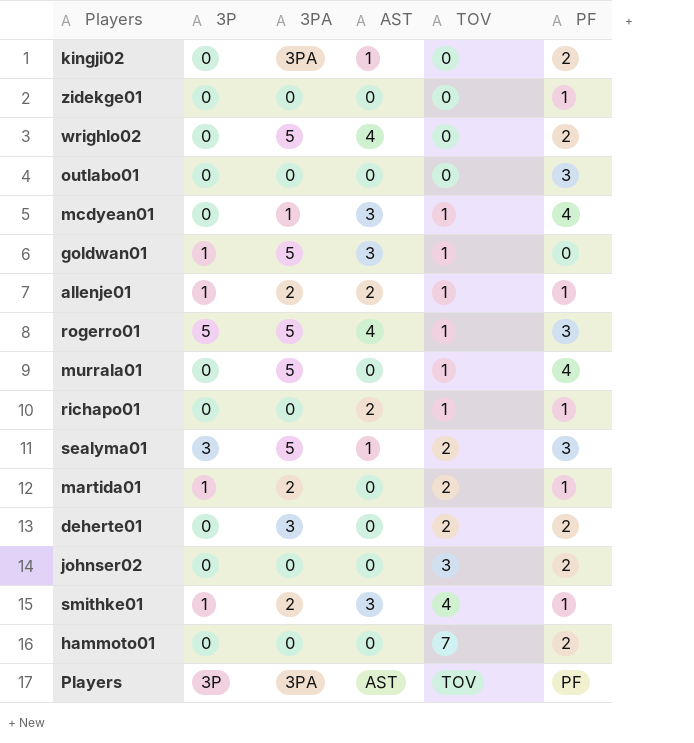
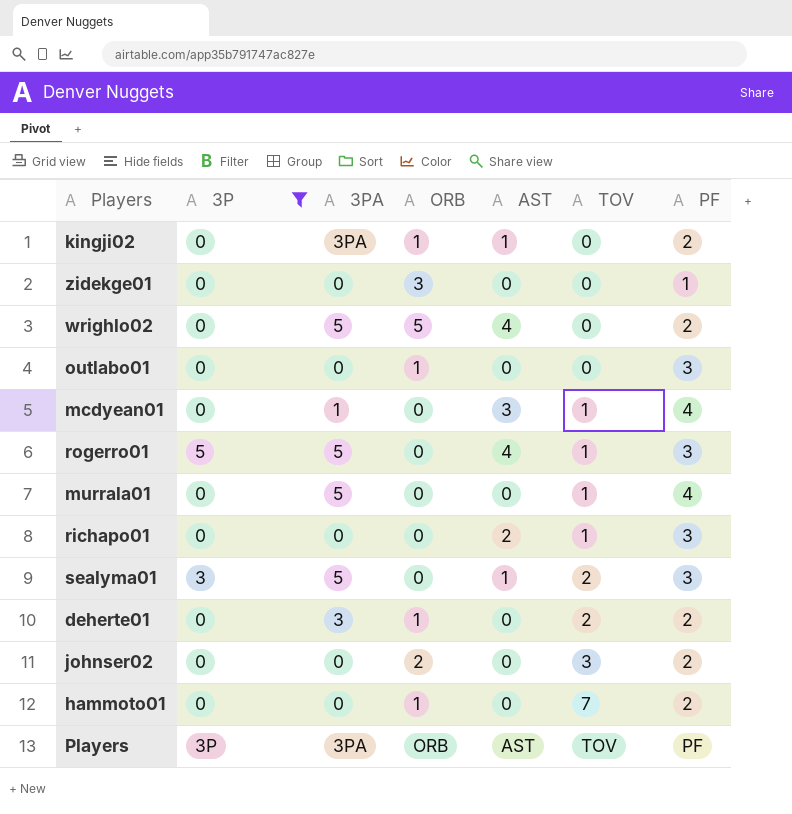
filter: none -> 3P != 1
column ORB | position: none -> 4
richapo01 | PF: 1 -> 3

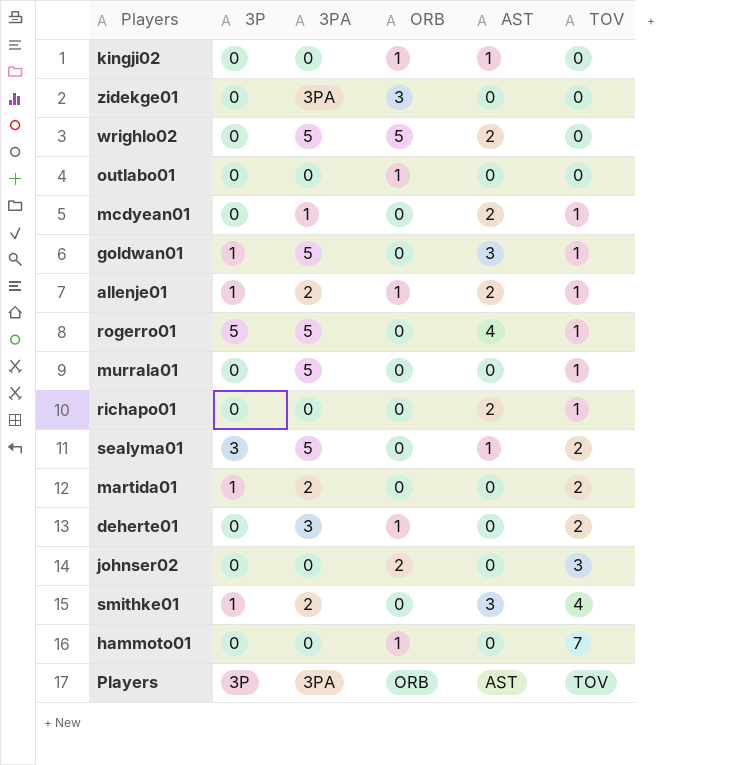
filter: 3P != 1 -> none
column PF | position: 7 -> none
kingji02 | 3PA: 3PA -> 0
zidekge01 | 3PA: 0 -> 3PA
wrighlo02 | AST: 4 -> 2
mcdyean01 | AST: 3 -> 2

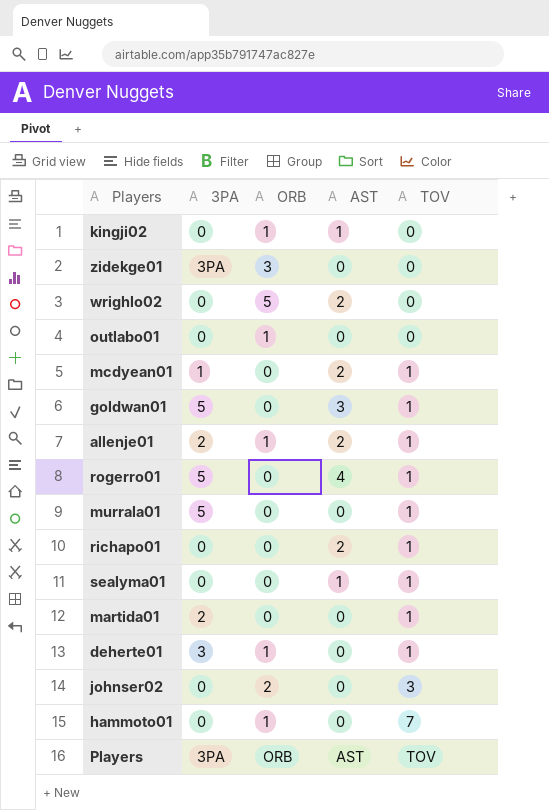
column 3P | position: 2 -> none
row smithke01: 1 | 2 | 0 | 3 | 4 -> none
wrighlo02 | 3PA: 5 -> 0
sealyma01 | 3PA: 5 -> 0
sealyma01 | TOV: 2 -> 1
martida01 | TOV: 2 -> 1
deherte01 | TOV: 2 -> 1

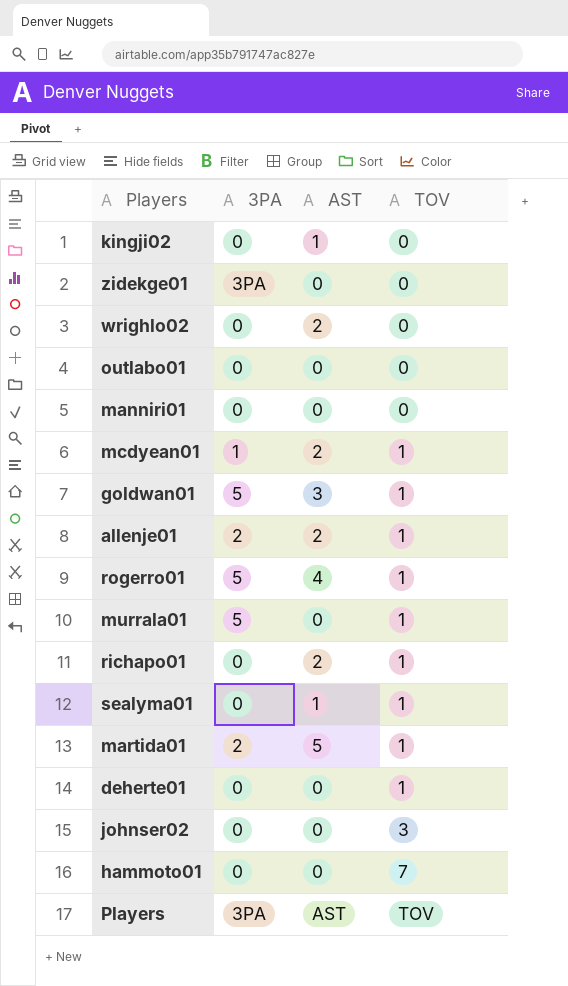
column ORB | position: 3 -> none
row manniri01: none -> 0 | 0 | 0
martida01 | AST: 0 -> 5
deherte01 | 3PA: 3 -> 0

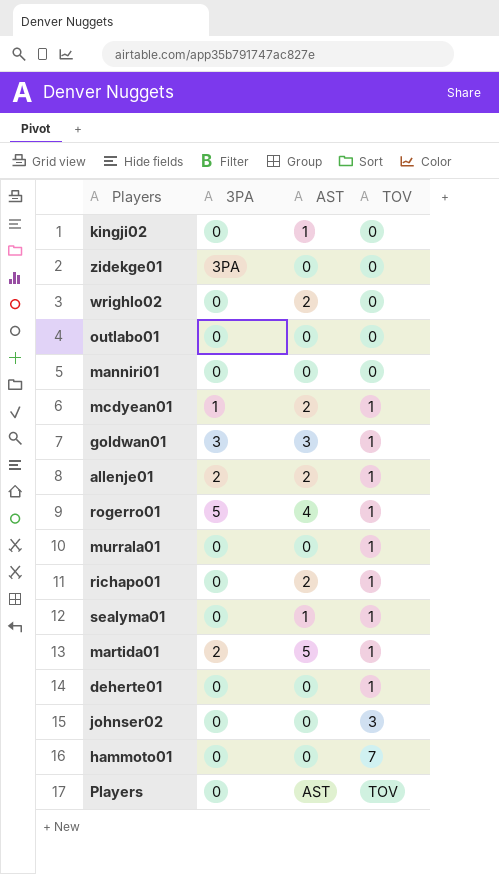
goldwan01 | 3PA: 5 -> 3
murrala01 | 3PA: 5 -> 0
Players | 3PA: 3PA -> 0

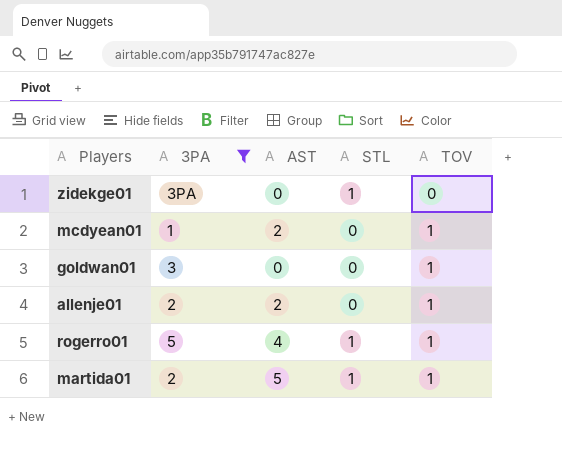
filter: none -> 3PA != 0
column STL | position: none -> 4
goldwan01 | AST: 3 -> 0

